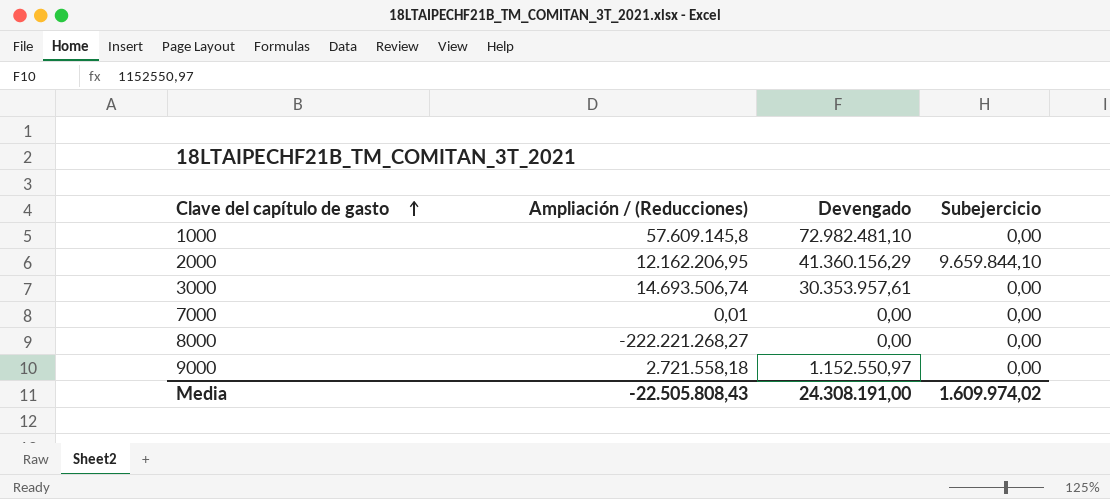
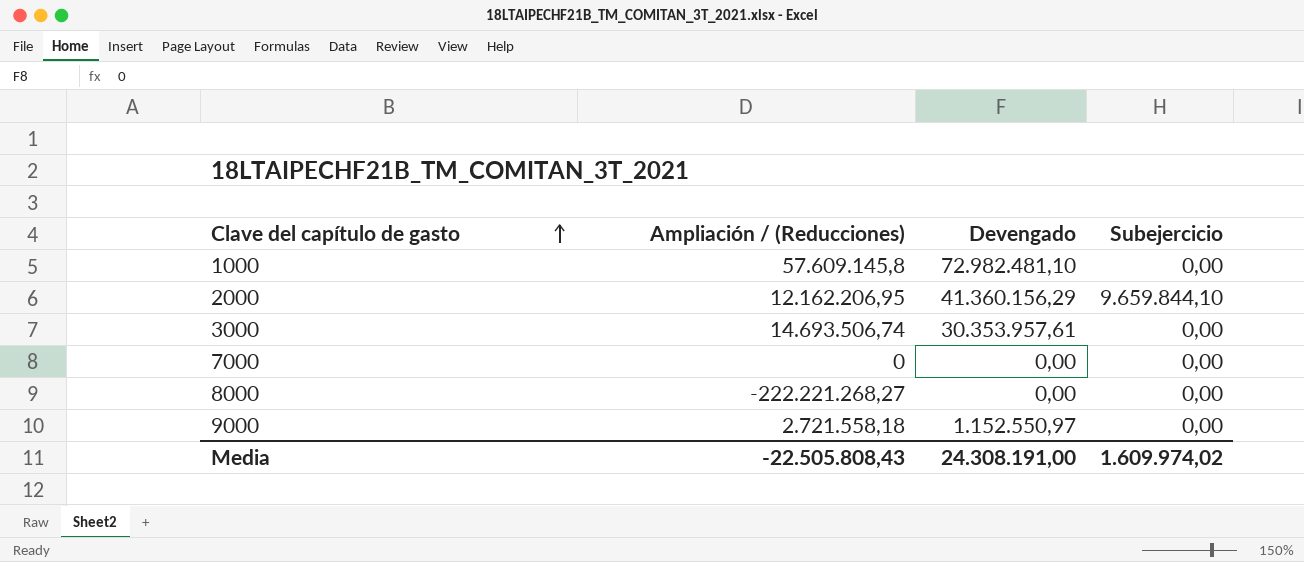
7000 | Ampliación / (Reducciones): 0,01 -> 0

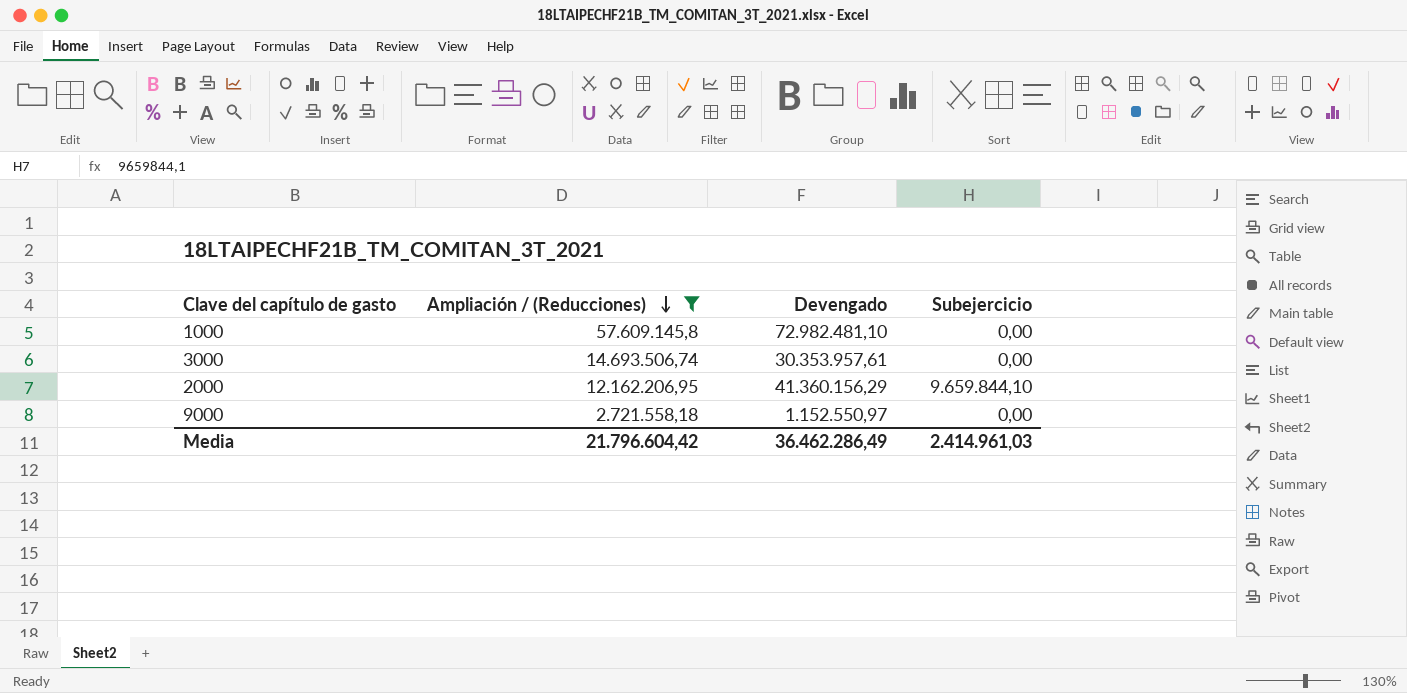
filter: none -> Ampliación / (Reducciones) >= 2.721.558,18
row order: Clave del capítulo de gasto ascending -> Ampliación / (Reducciones) descending
Media | Ampliación / (Reducciones): -22.505.808,43 -> 21.796.604,42
Media | Devengado: 24.308.191,00 -> 36.462.286,49
Media | Subejercicio: 1.609.974,02 -> 2.414.961,03

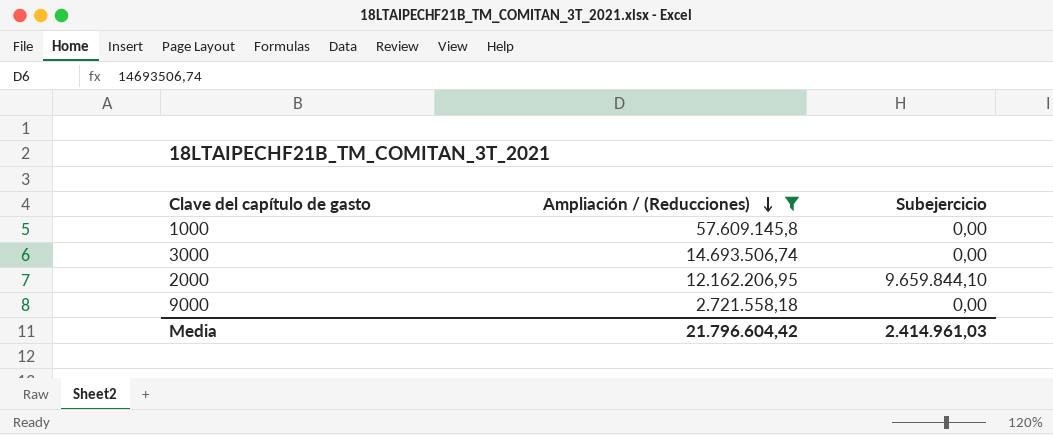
column Devengado | position: 3 -> none

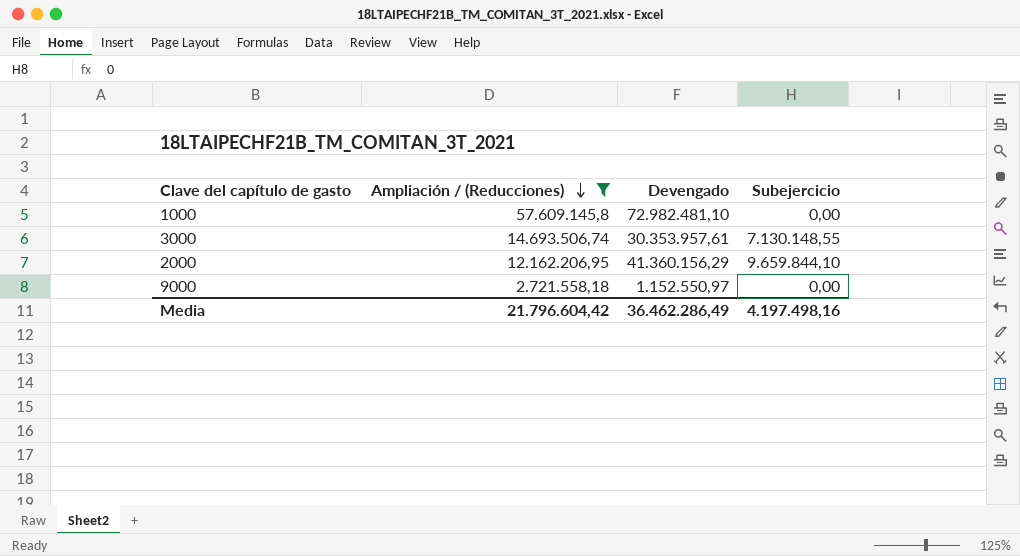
column Devengado | position: none -> 3
3000 | Subejercicio: 0,00 -> 7.130.148,55
Media | Subejercicio: 2.414.961,03 -> 4.197.498,16

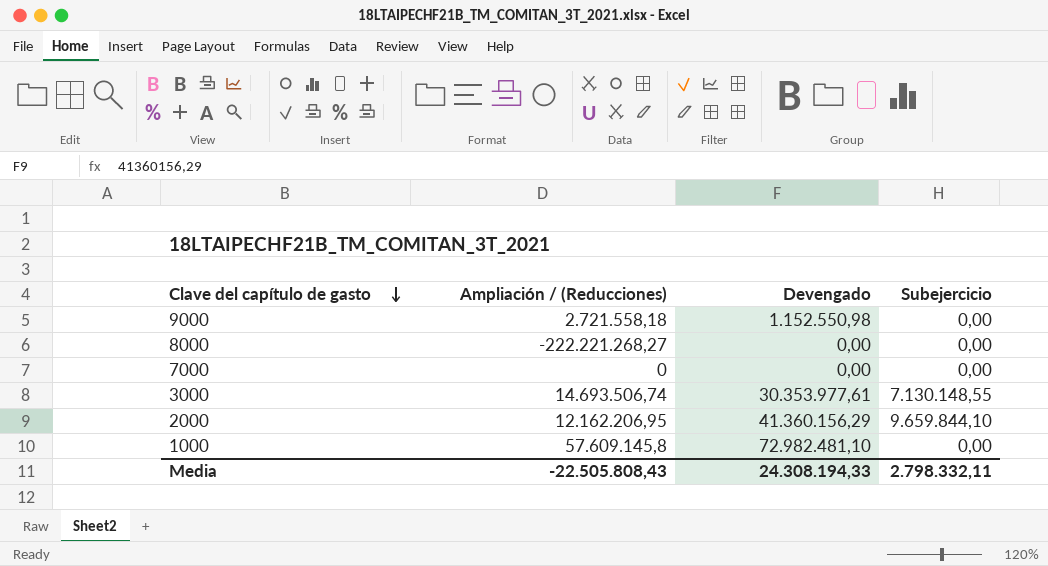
filter: Ampliación / (Reducciones) >= 2.721.558,18 -> none
row order: Ampliación / (Reducciones) descending -> Clave del capítulo de gasto descending
9000 | Devengado: 1.152.550,97 -> 1.152.550,98
3000 | Devengado: 30.353.957,61 -> 30.353.977,61
Media | Ampliación / (Reducciones): 21.796.604,42 -> -22.505.808,43
Media | Devengado: 36.462.286,49 -> 24.308.194,33
Media | Subejercicio: 4.197.498,16 -> 2.798.332,11

